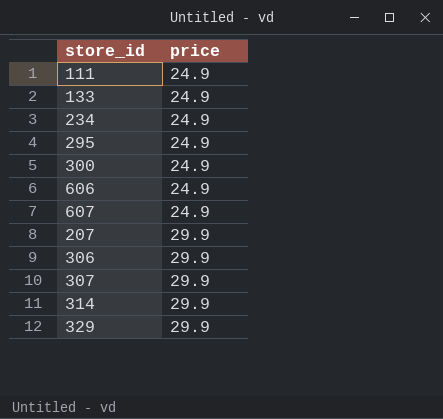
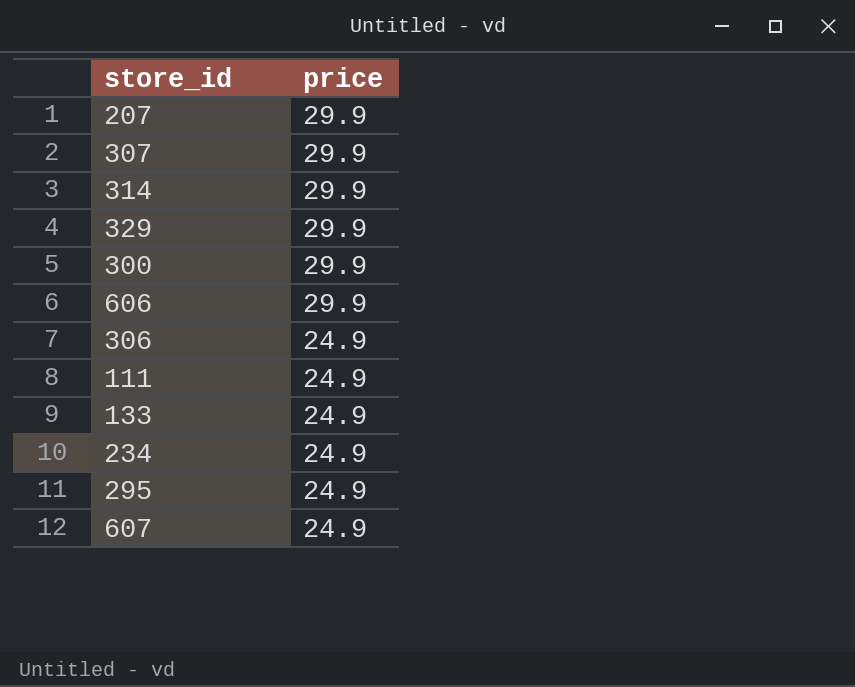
row order: price ascending -> price descending
300 | price: 24.9 -> 29.9
606 | price: 24.9 -> 29.9
306 | price: 29.9 -> 24.9

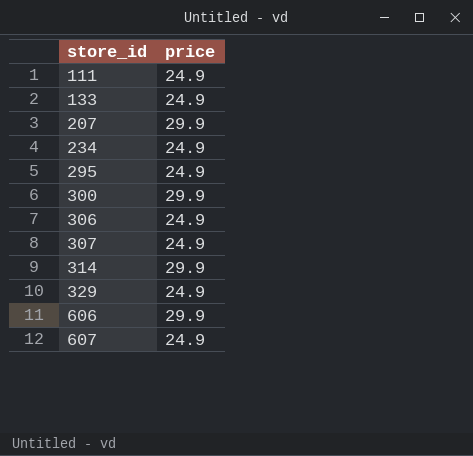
row order: price descending -> store_id ascending
307 | price: 29.9 -> 24.9
329 | price: 29.9 -> 24.9

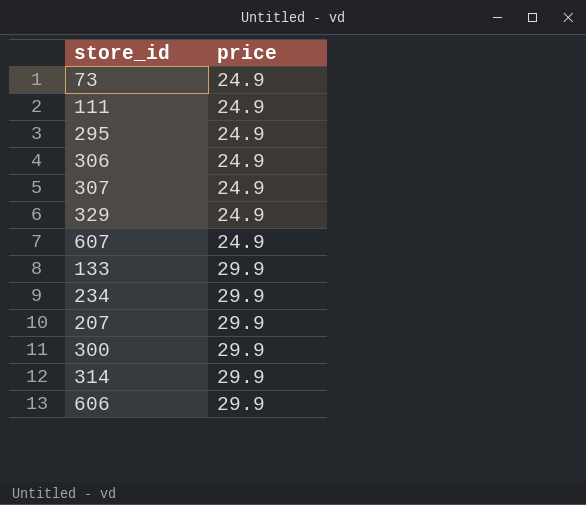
row order: store_id ascending -> price ascending
row 73: none -> 24.9
133 | price: 24.9 -> 29.9
234 | price: 24.9 -> 29.9

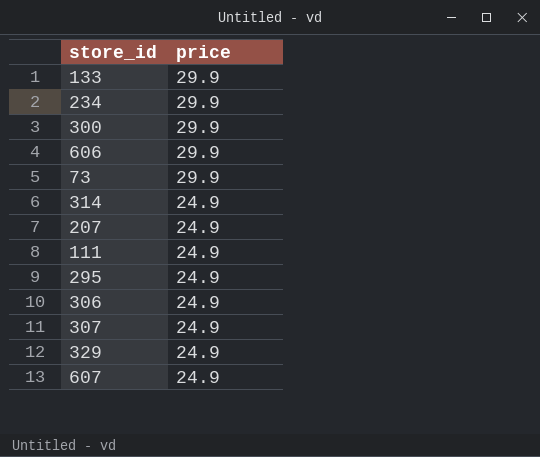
row order: price ascending -> price descending
73 | price: 24.9 -> 29.9
314 | price: 29.9 -> 24.9
207 | price: 29.9 -> 24.9

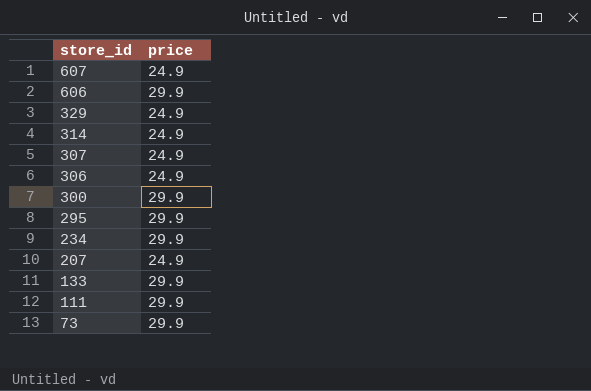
row order: price descending -> store_id descending
295 | price: 24.9 -> 29.9
111 | price: 24.9 -> 29.9

